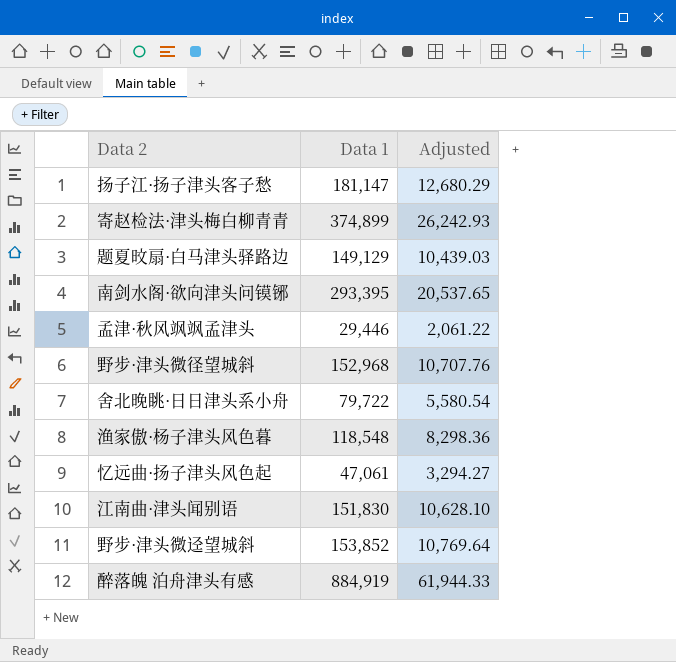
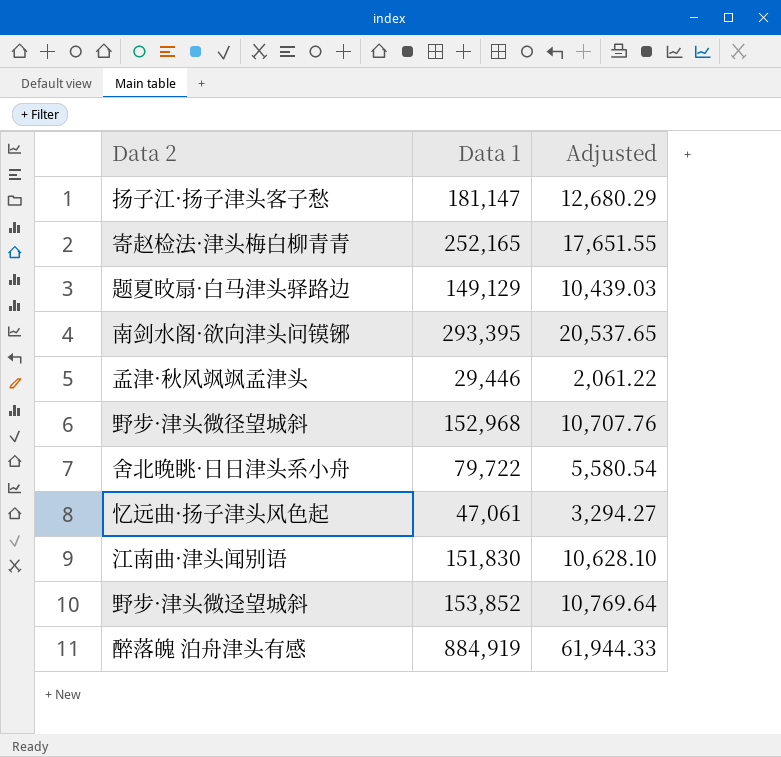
row 渔家傲·杨子津头风色暮: 118,548 | 8,298.36 -> none
寄赵检法·津头梅白柳青青 | Data 1: 374,899 -> 252,165
寄赵检法·津头梅白柳青青 | Adjusted: 26,242.93 -> 17,651.55

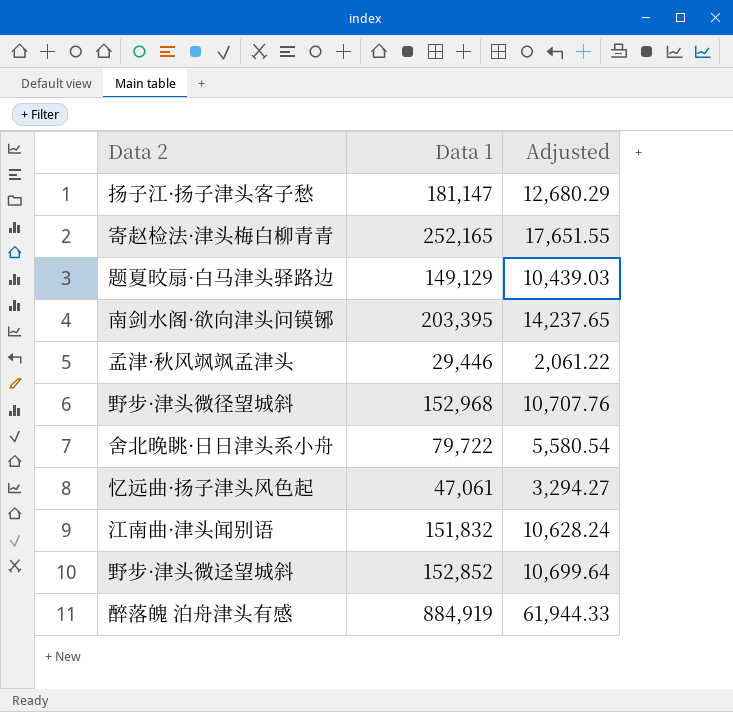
南剑水阁·欲向津头问镆铘 | Data 1: 293,395 -> 203,395
南剑水阁·欲向津头问镆铘 | Adjusted: 20,537.65 -> 14,237.65
江南曲·津头闻别语 | Data 1: 151,830 -> 151,832
江南曲·津头闻别语 | Adjusted: 10,628.10 -> 10,628.24
野步·津头微迳望城斜 | Data 1: 153,852 -> 152,852
野步·津头微迳望城斜 | Adjusted: 10,769.64 -> 10,699.64

